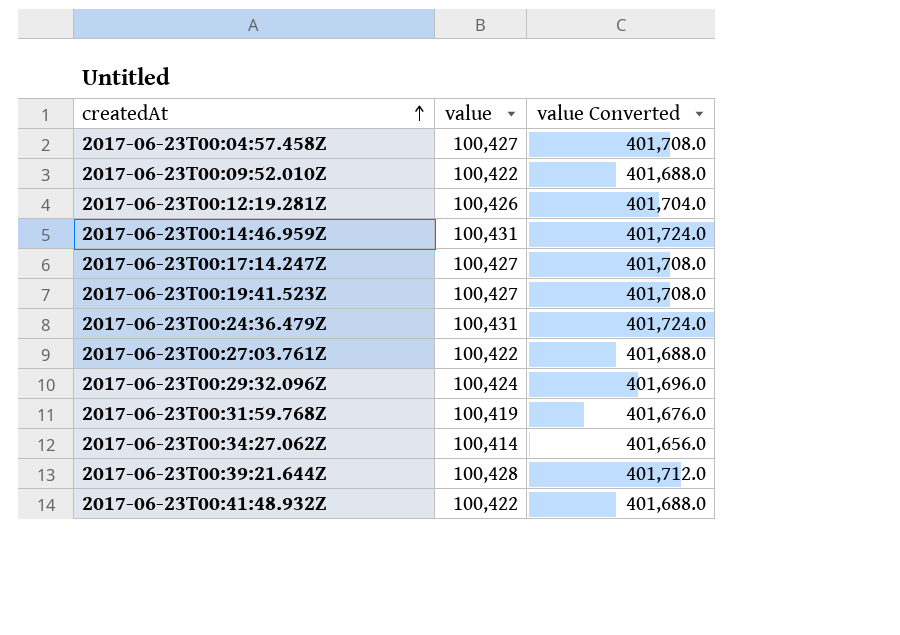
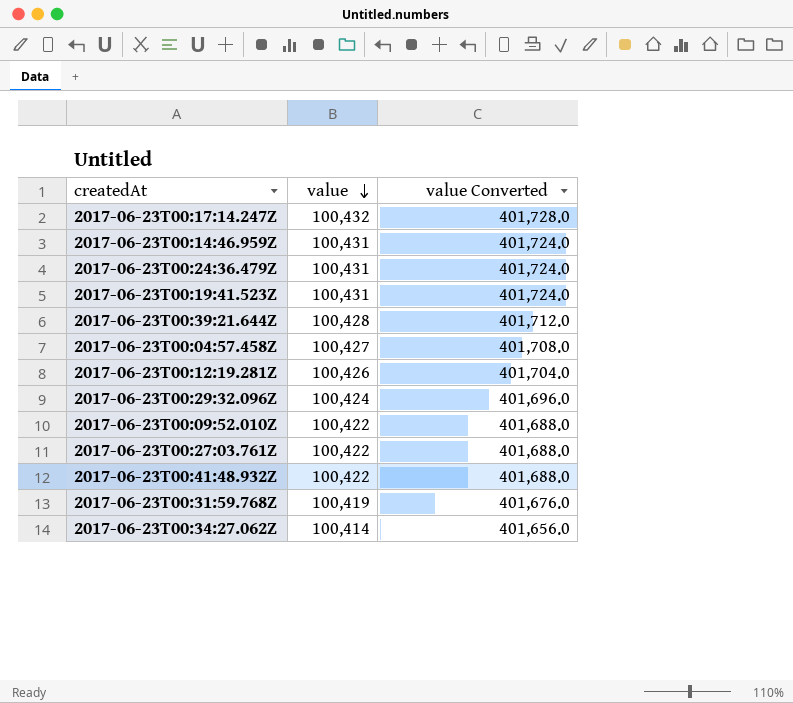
row order: createdAt ascending -> value descending
2017-06-23T00:17:14.247Z | value: 100,427 -> 100,432
2017-06-23T00:17:14.247Z | value Converted: 401,708.0 -> 401,728.0
2017-06-23T00:19:41.523Z | value: 100,427 -> 100,431
2017-06-23T00:19:41.523Z | value Converted: 401,708.0 -> 401,724.0

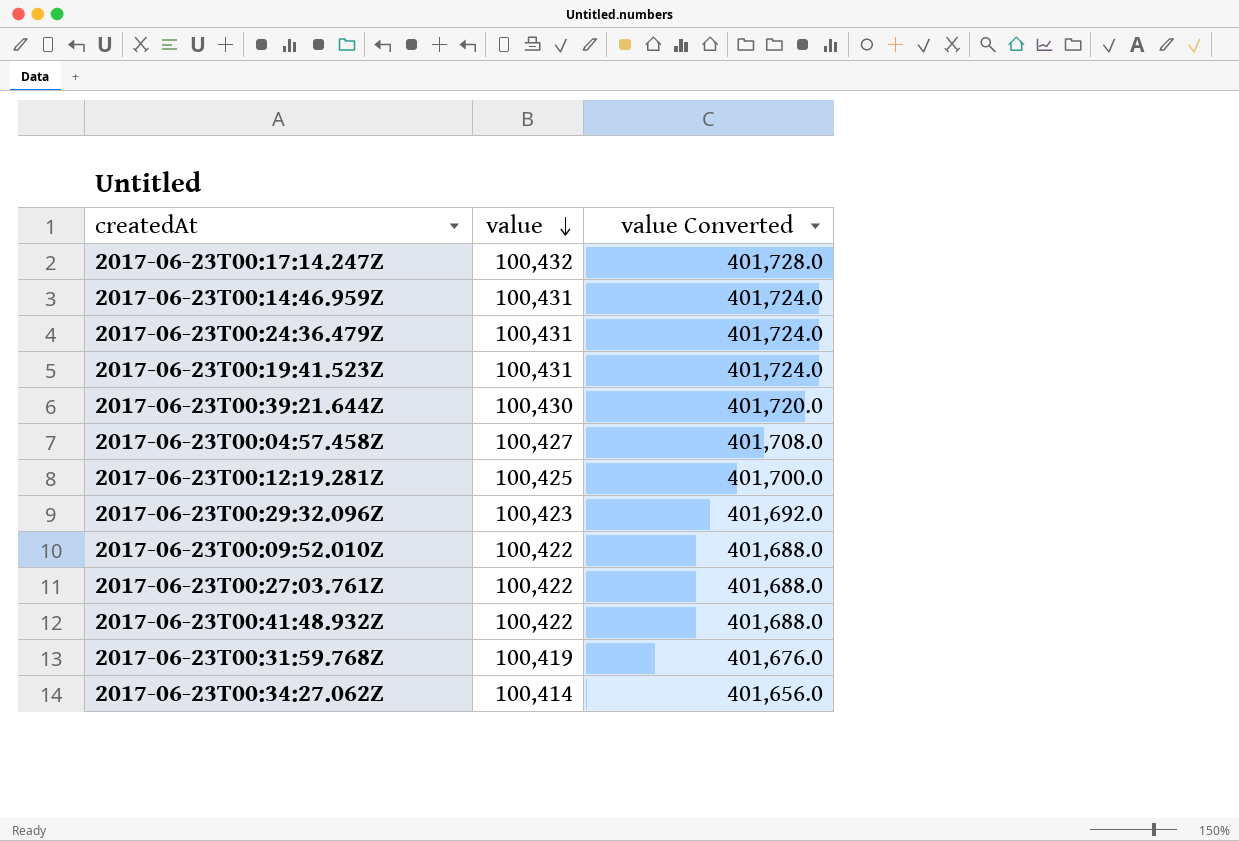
2017-06-23T00:39:21.644Z | value: 100,428 -> 100,430
2017-06-23T00:39:21.644Z | value Converted: 401,712.0 -> 401,720.0
2017-06-23T00:12:19.281Z | value: 100,426 -> 100,425
2017-06-23T00:12:19.281Z | value Converted: 401,704.0 -> 401,700.0
2017-06-23T00:29:32.096Z | value: 100,424 -> 100,423
2017-06-23T00:29:32.096Z | value Converted: 401,696.0 -> 401,692.0

